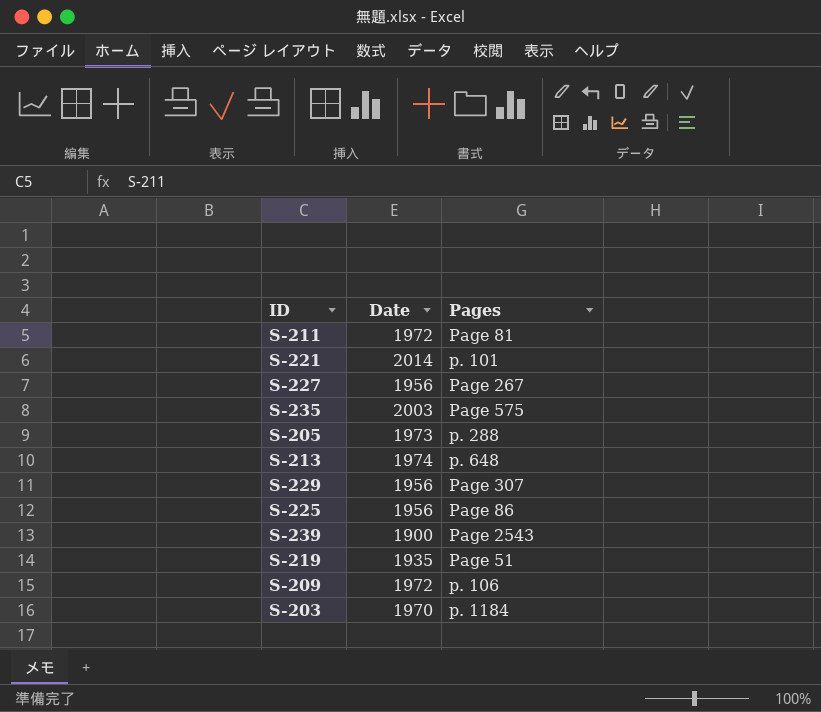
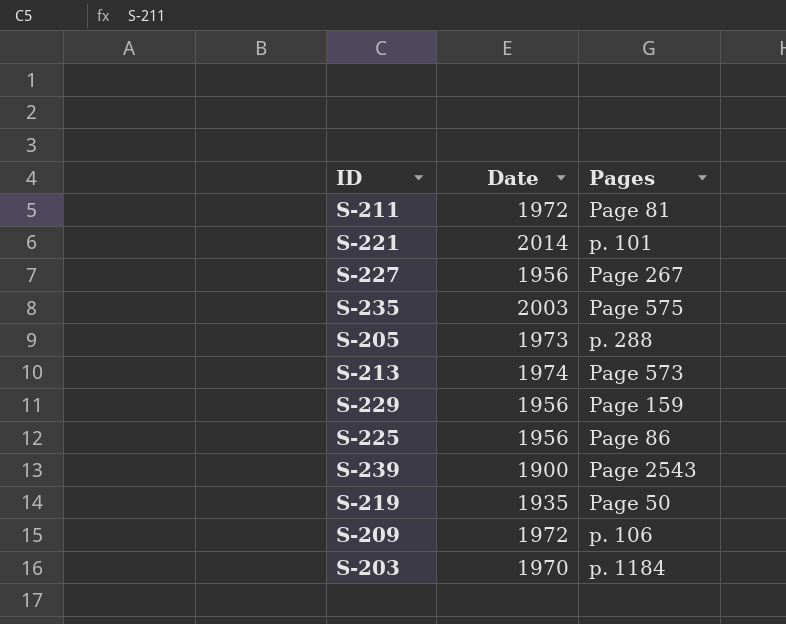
S-213 | Pages: p. 648 -> Page 573
S-229 | Pages: Page 307 -> Page 159
S-219 | Pages: Page 51 -> Page 50

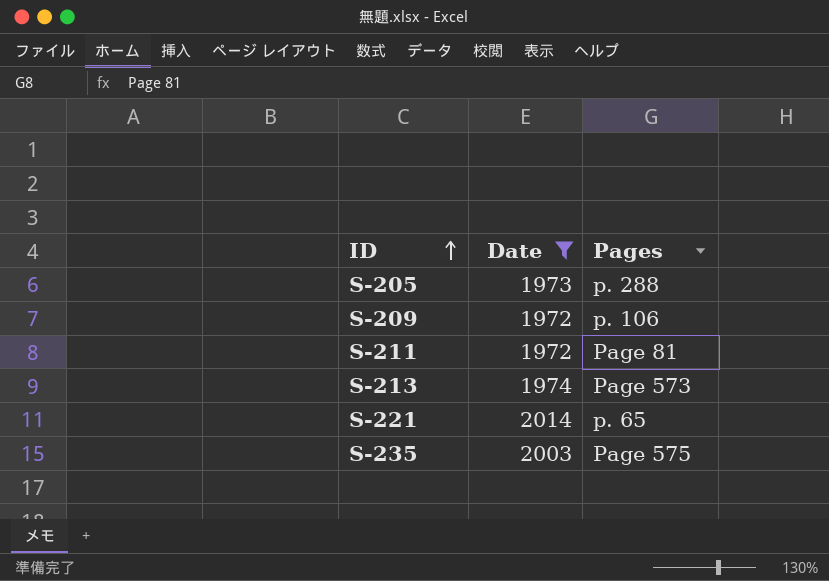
filter: none -> Date >= 1972
row order: none -> ID ascending
S-221 | Pages: p. 101 -> p. 65

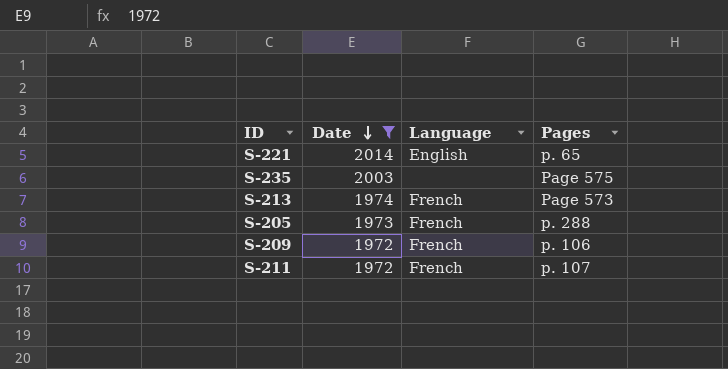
row order: ID ascending -> Date descending
column Language | position: none -> 3
S-211 | Pages: Page 81 -> p. 107

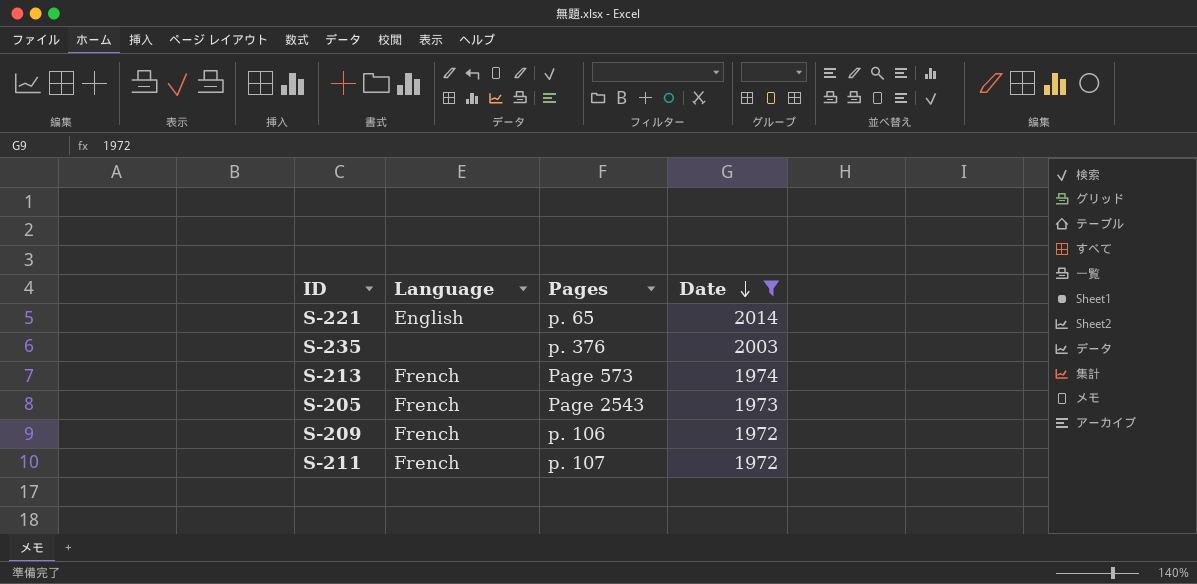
column Date | position: 2 -> 4
S-235 | Pages: Page 575 -> p. 376
S-205 | Pages: p. 288 -> Page 2543

